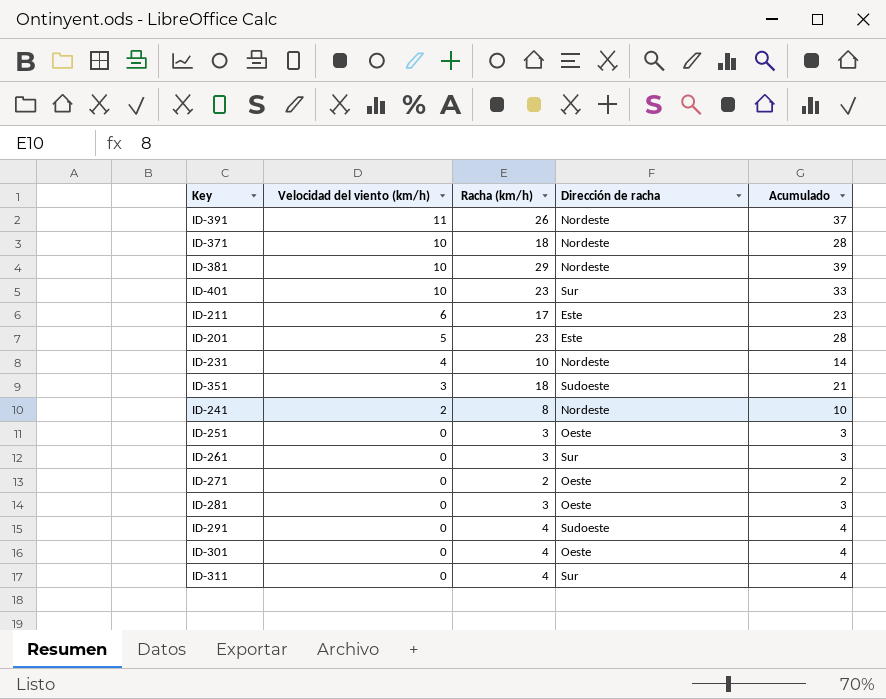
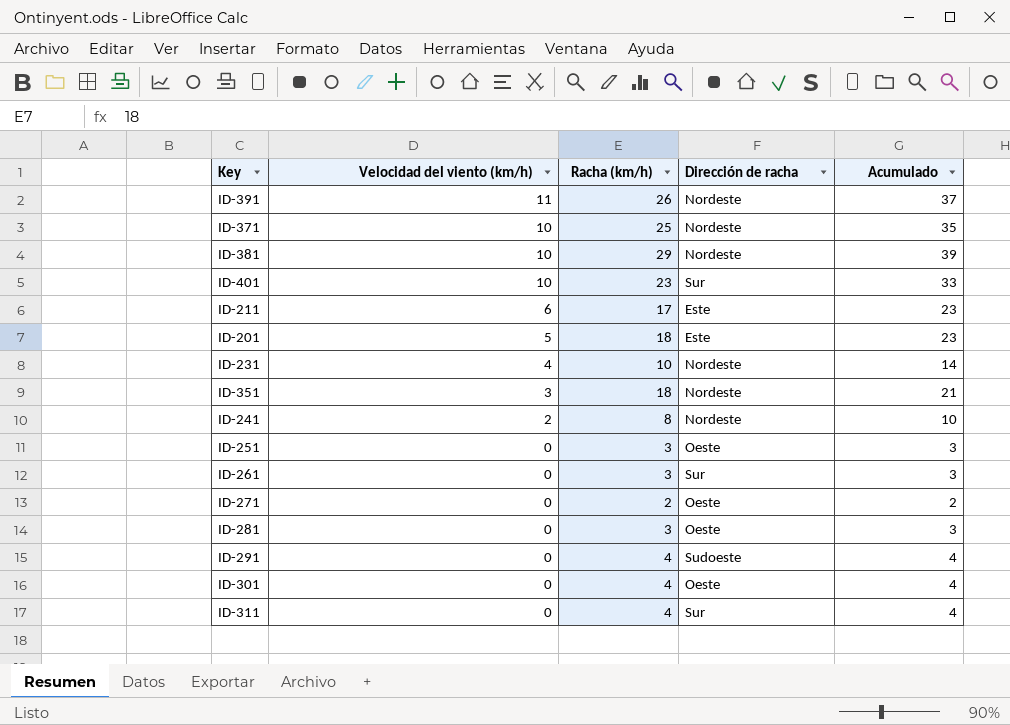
ID-371 | Racha (km/h): 18 -> 25
ID-371 | Acumulado: 28 -> 35
ID-201 | Racha (km/h): 23 -> 18
ID-201 | Acumulado: 28 -> 23
ID-351 | Dirección de racha: Sudoeste -> Nordeste

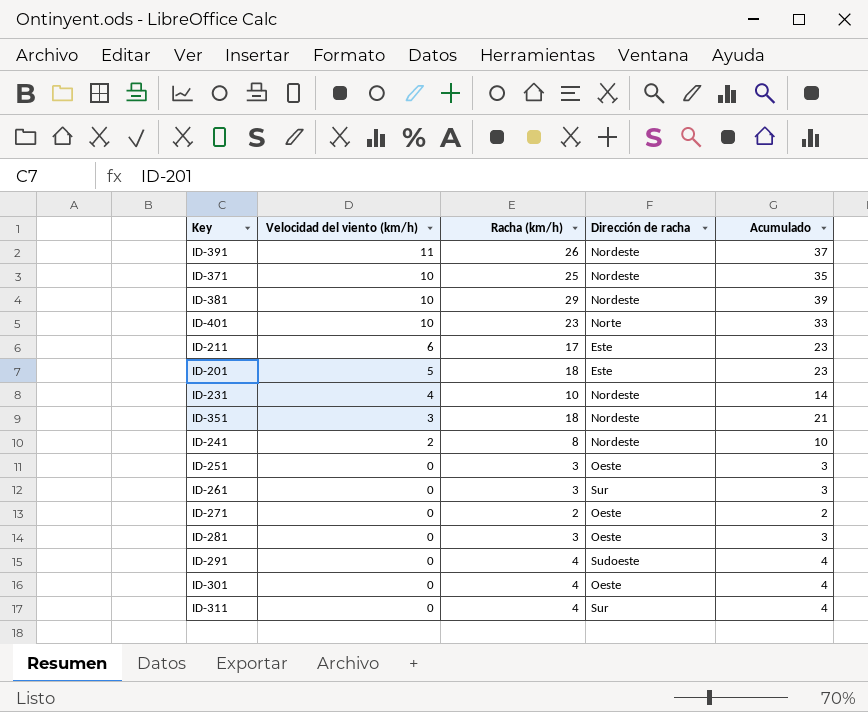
ID-401 | Dirección de racha: Sur -> Norte

